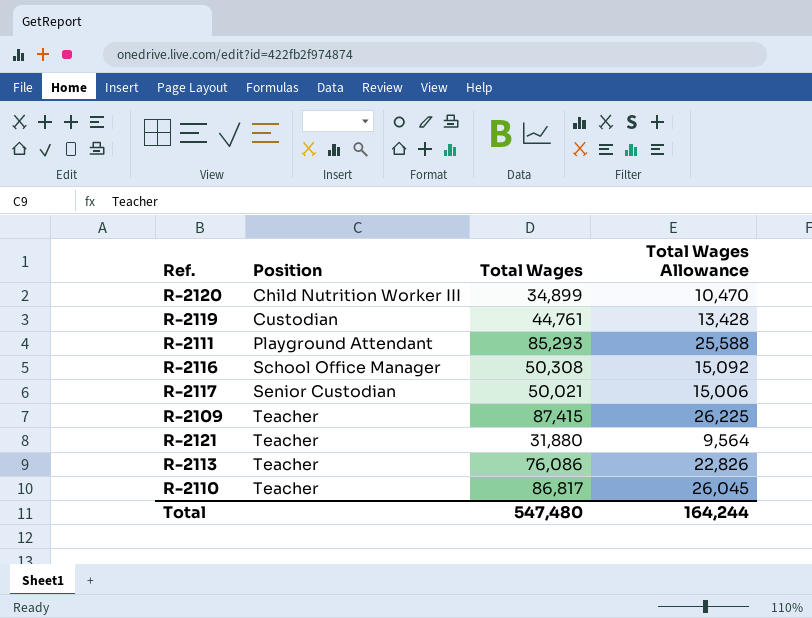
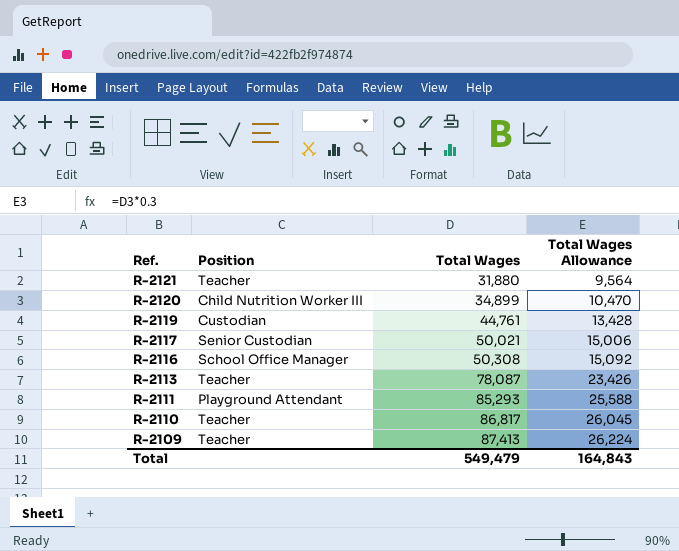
row order: Position ascending -> Ref. descending
R-2113 | Total Wages: 76,086 -> 78,087
R-2113 | Total Wages Allowance: 22,826 -> 23,426
R-2109 | Total Wages: 87,415 -> 87,413
R-2109 | Total Wages Allowance: 26,225 -> 26,224
Total | Total Wages: 547,480 -> 549,479
Total | Total Wages Allowance: 164,244 -> 164,843

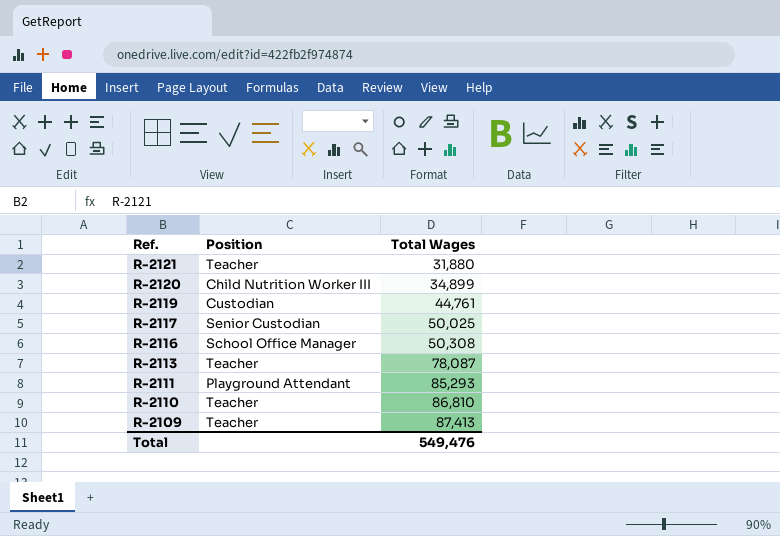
column Total Wages Allowance | formula: [Total Wages] * 0.3 -> none
R-2117 | Total Wages: 50,021 -> 50,025
R-2110 | Total Wages: 86,817 -> 86,810
Total | Total Wages: 549,479 -> 549,476

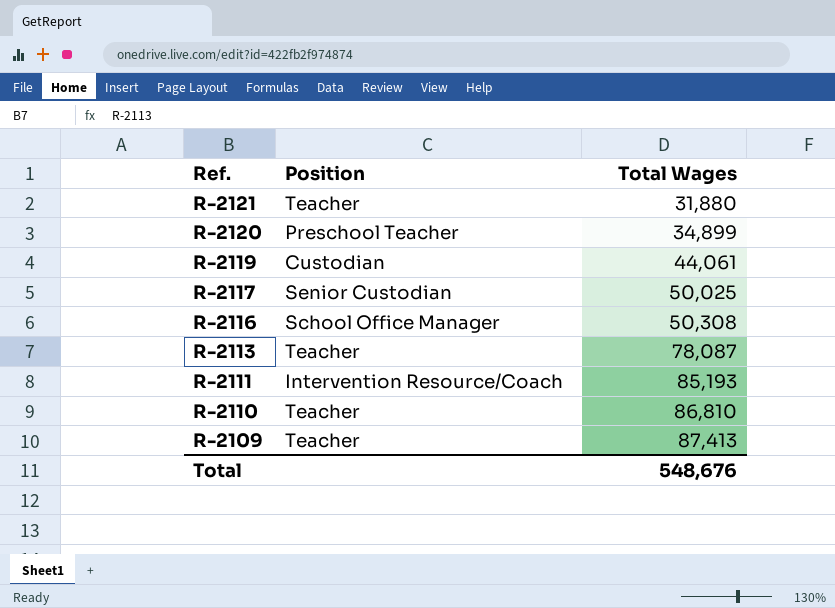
R-2120 | Position: Child Nutrition Worker III -> Preschool Teacher
R-2119 | Total Wages: 44,761 -> 44,061
R-2111 | Position: Playground Attendant -> Intervention Resource/Coach
R-2111 | Total Wages: 85,293 -> 85,193
Total | Total Wages: 549,476 -> 548,676

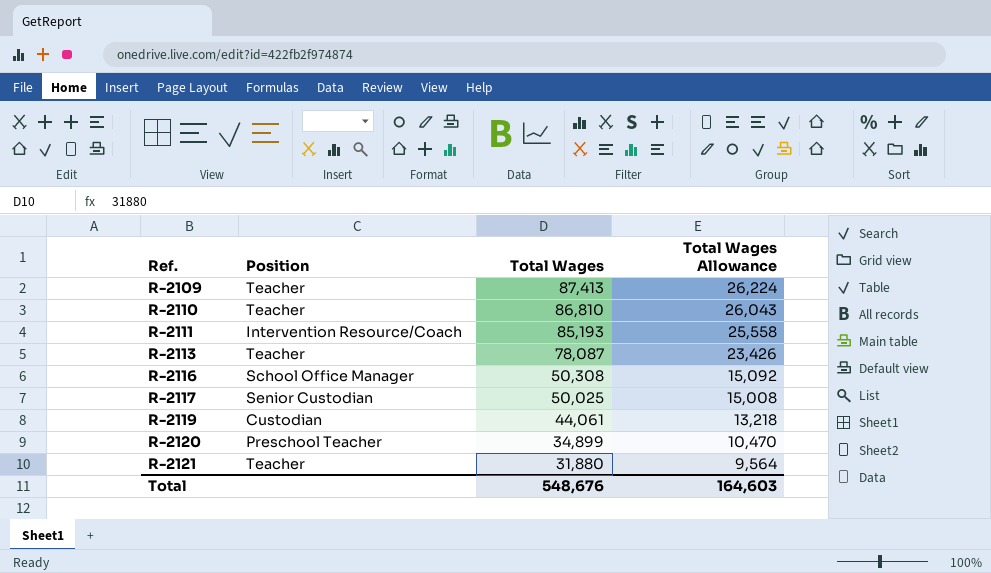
row order: Ref. descending -> Ref. ascending
column Total Wages Allowance | formula: none -> [Total Wages] * 0.3

